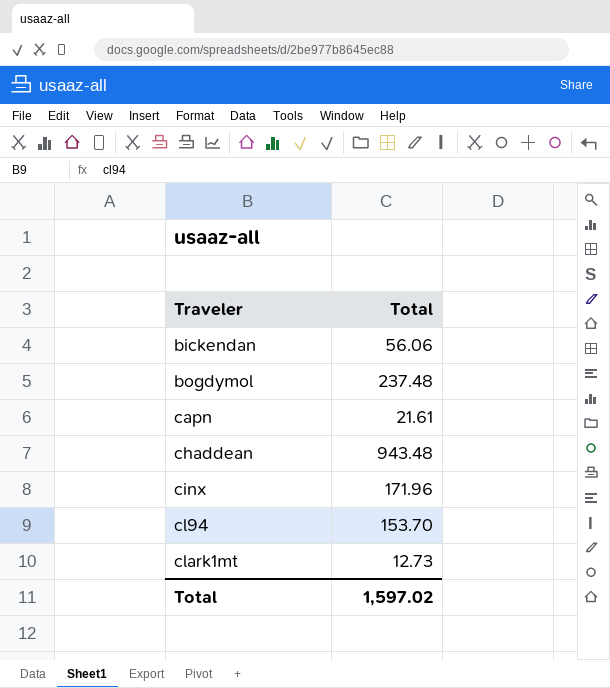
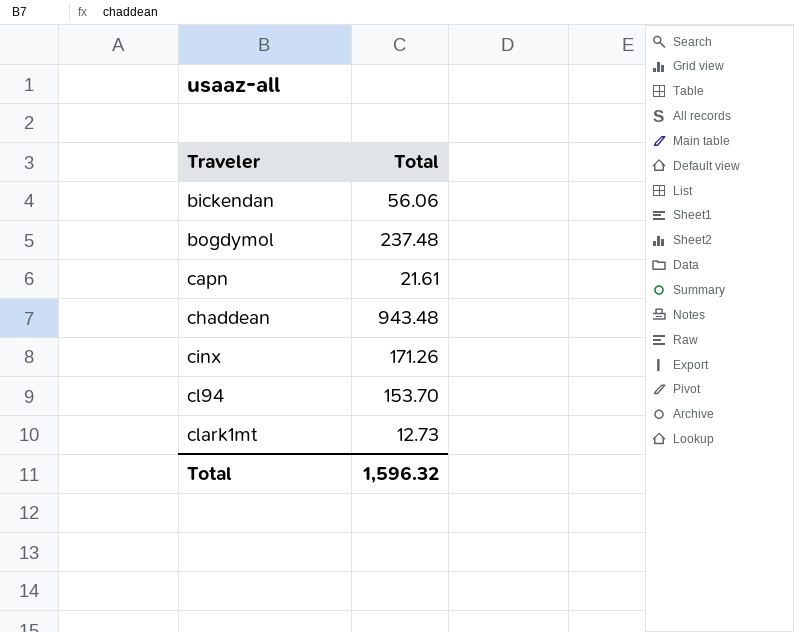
cinx | Total: 171.96 -> 171.26
Total | Total: 1,597.02 -> 1,596.32

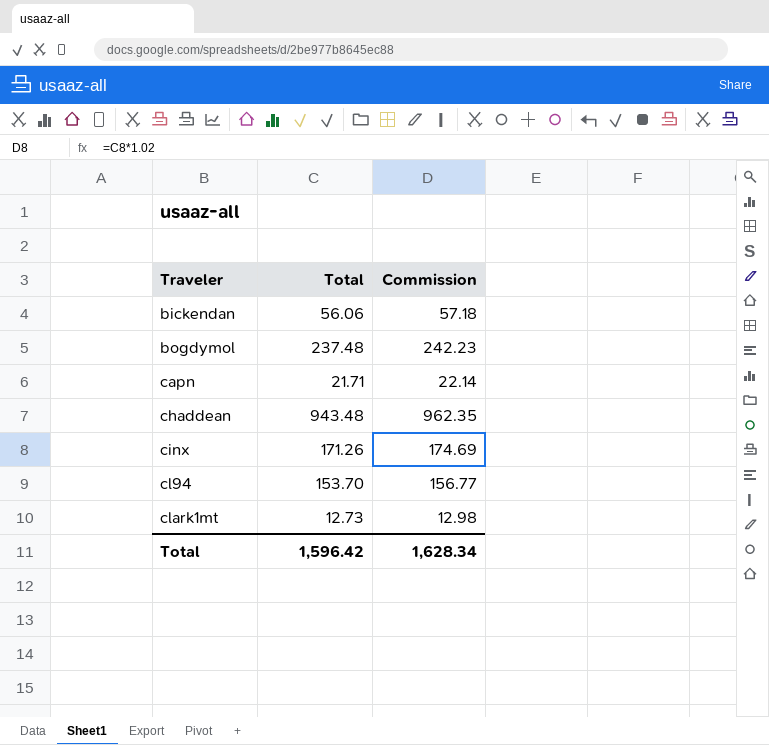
column Commission | formula: none -> [Total] * 1.02
capn | Total: 21.61 -> 21.71
Total | Total: 1,596.32 -> 1,596.42

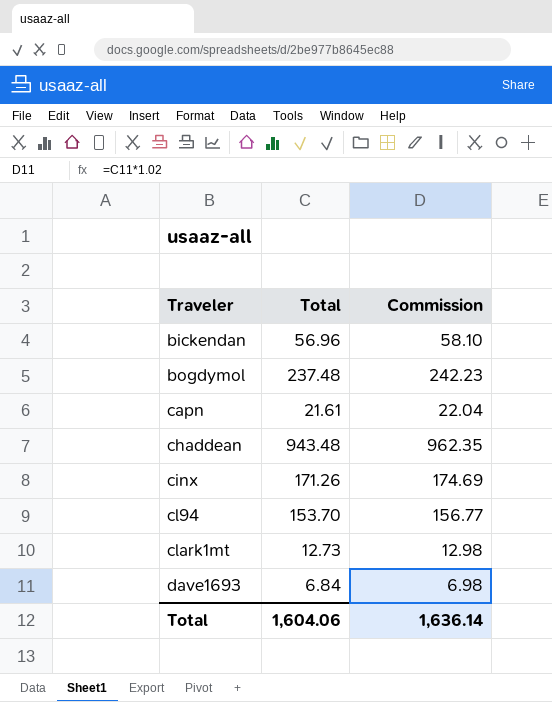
bickendan | Total: 56.06 -> 56.96
bickendan | Commission: 57.18 -> 58.10
capn | Total: 21.71 -> 21.61
capn | Commission: 22.14 -> 22.04
row dave1693: none -> 6.84 | 6.98
Total | Total: 1,596.42 -> 1,604.06
Total | Commission: 1,628.34 -> 1,636.14

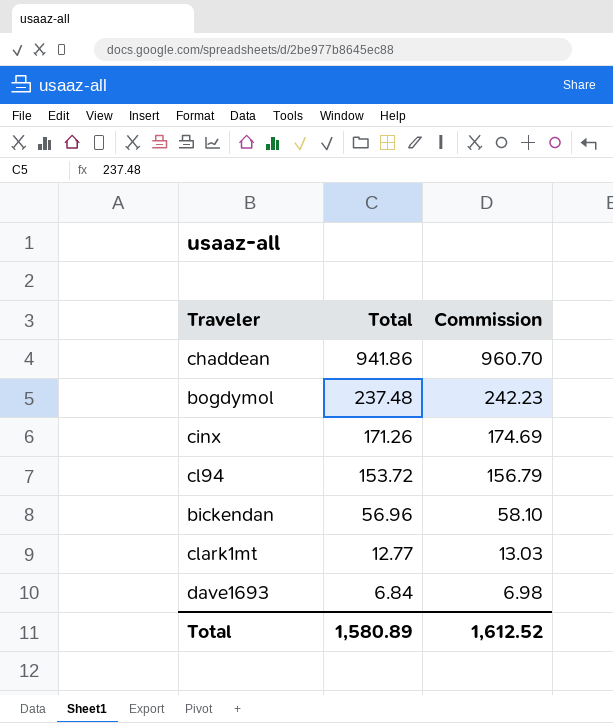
row order: Traveler ascending -> Total descending
row capn: 21.61 | 22.04 -> none
chaddean | Total: 943.48 -> 941.86
chaddean | Commission: 962.35 -> 960.70
cl94 | Total: 153.70 -> 153.72
cl94 | Commission: 156.77 -> 156.79
clark1mt | Total: 12.73 -> 12.77
clark1mt | Commission: 12.98 -> 13.03
Total | Total: 1,604.06 -> 1,580.89
Total | Commission: 1,636.14 -> 1,612.52

